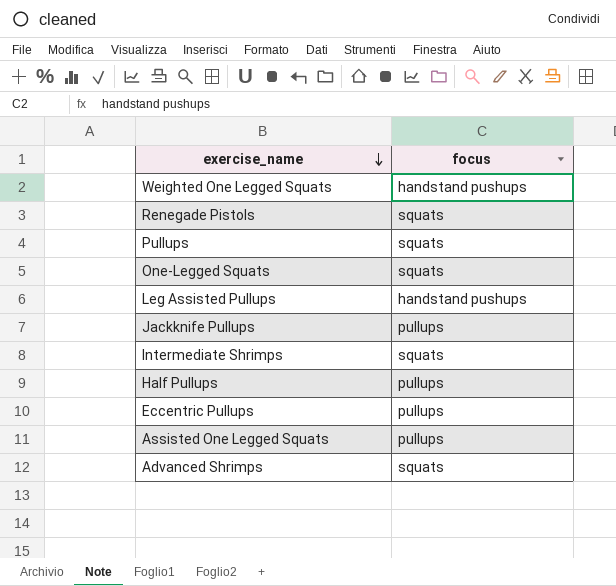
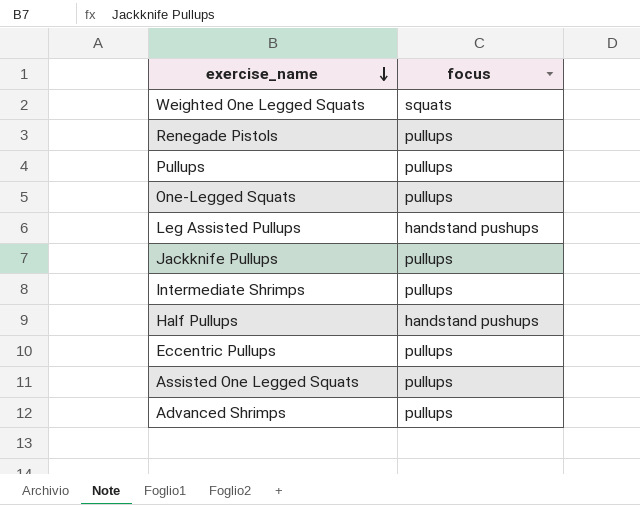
Weighted One Legged Squats | focus: handstand pushups -> squats
Renegade Pistols | focus: squats -> pullups
Pullups | focus: squats -> pullups
One-Legged Squats | focus: squats -> pullups
Intermediate Shrimps | focus: squats -> pullups
Half Pullups | focus: pullups -> handstand pushups
Advanced Shrimps | focus: squats -> pullups

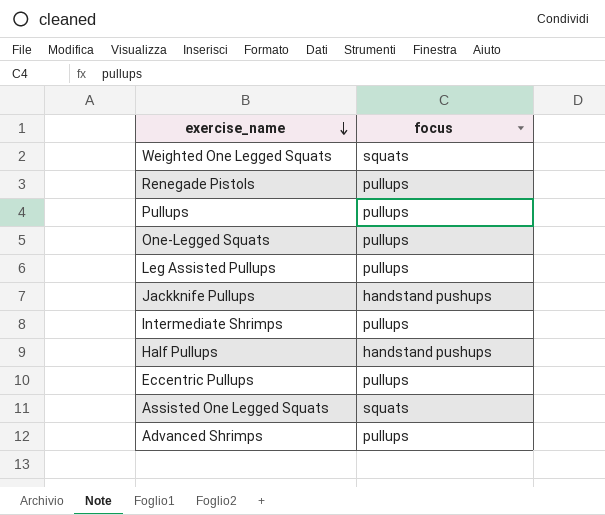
Leg Assisted Pullups | focus: handstand pushups -> pullups
Jackknife Pullups | focus: pullups -> handstand pushups
Assisted One Legged Squats | focus: pullups -> squats

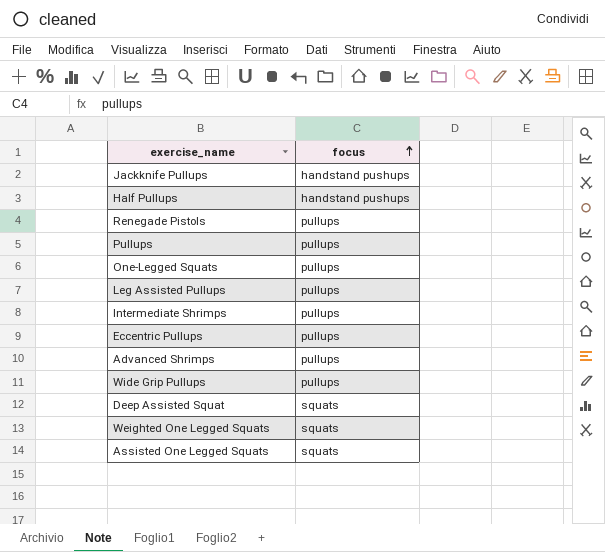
row order: exercise_name descending -> focus ascending
row Wide Grip Pullups: none -> pullups
row Deep Assisted Squat: none -> squats

